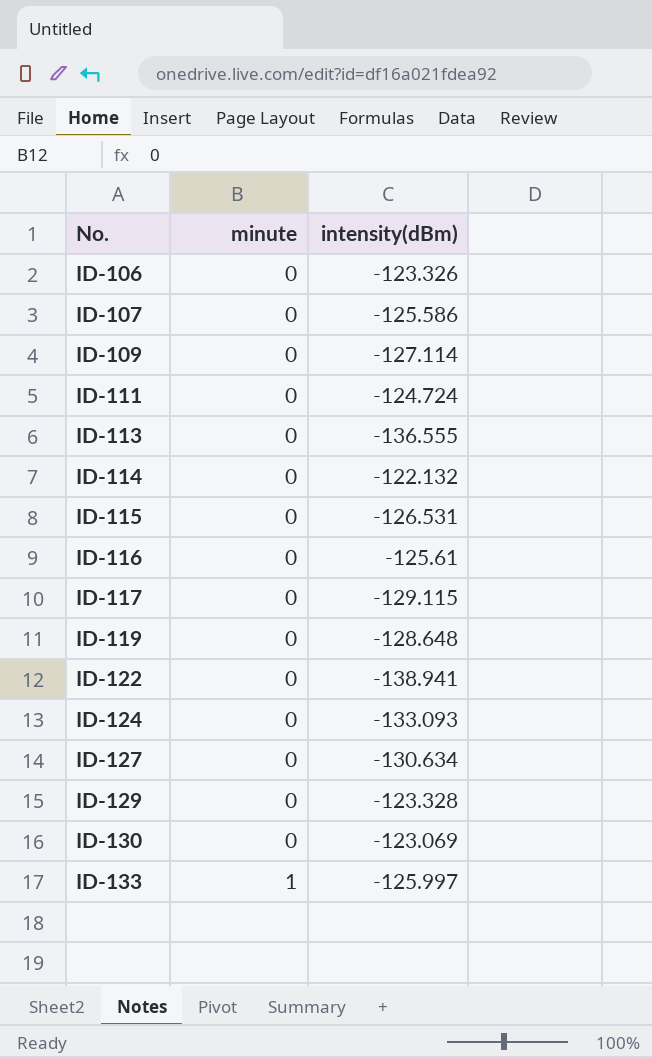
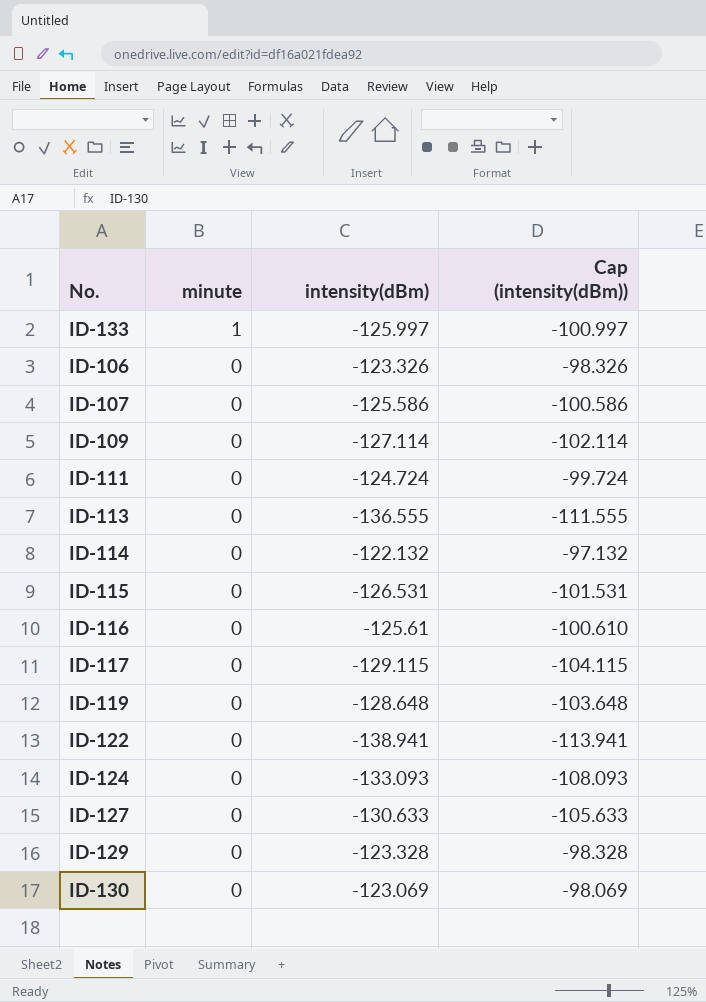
row order: No. ascending -> minute descending
column Cap (intensity(dBm)) | formula: none -> [intensity(dBm)] + 25
ID-127 | intensity(dBm): -130.634 -> -130.633

